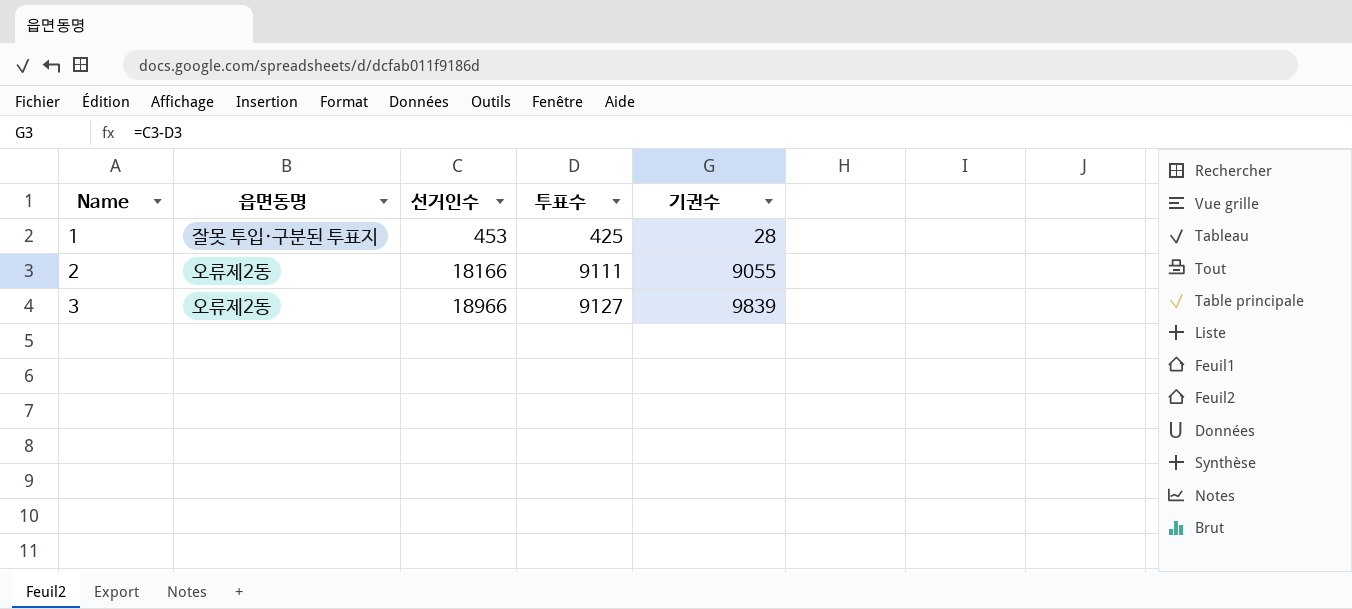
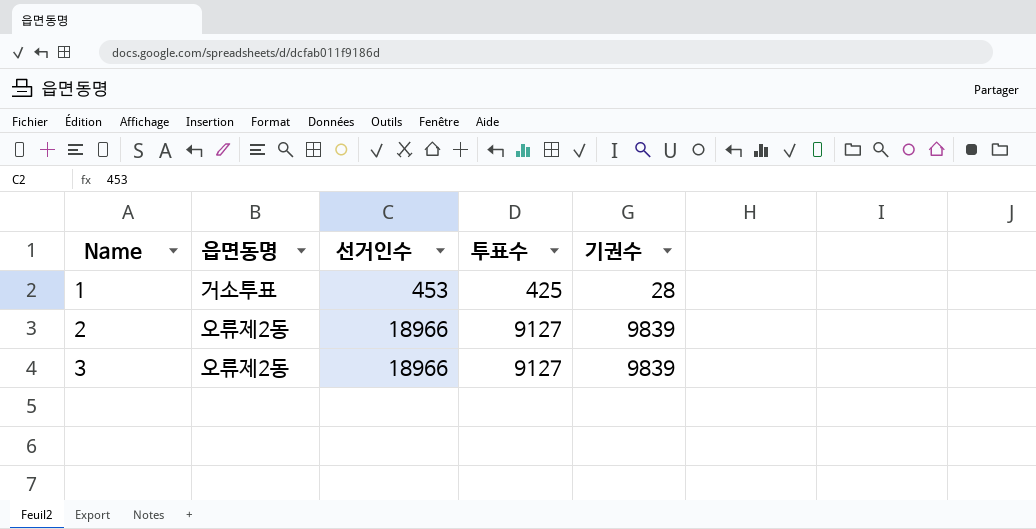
1 | 읍면동명: 잘못 투입·구분된 투표지 -> 거소투표
2 | 선거인수: 18166 -> 18966
2 | 투표수: 9111 -> 9127
2 | 기권수: 9055 -> 9839

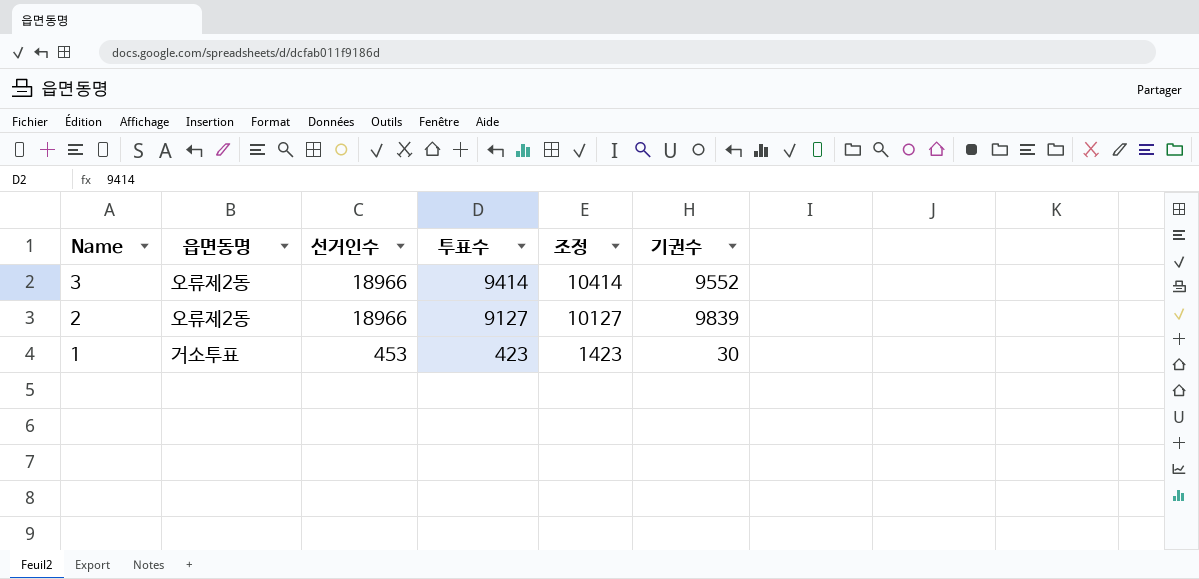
row order: Name ascending -> Name descending
column 조정 | formula: none -> [투표수] + 1000
3 | 투표수: 9127 -> 9414
3 | 기권수: 9839 -> 9552
1 | 투표수: 425 -> 423
1 | 기권수: 28 -> 30

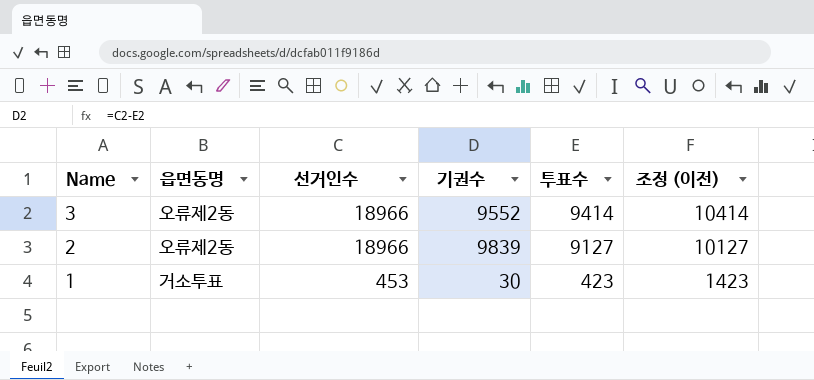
column 기권수 | position: 6 -> 4
column name: 조정 -> 조정 (이전)

